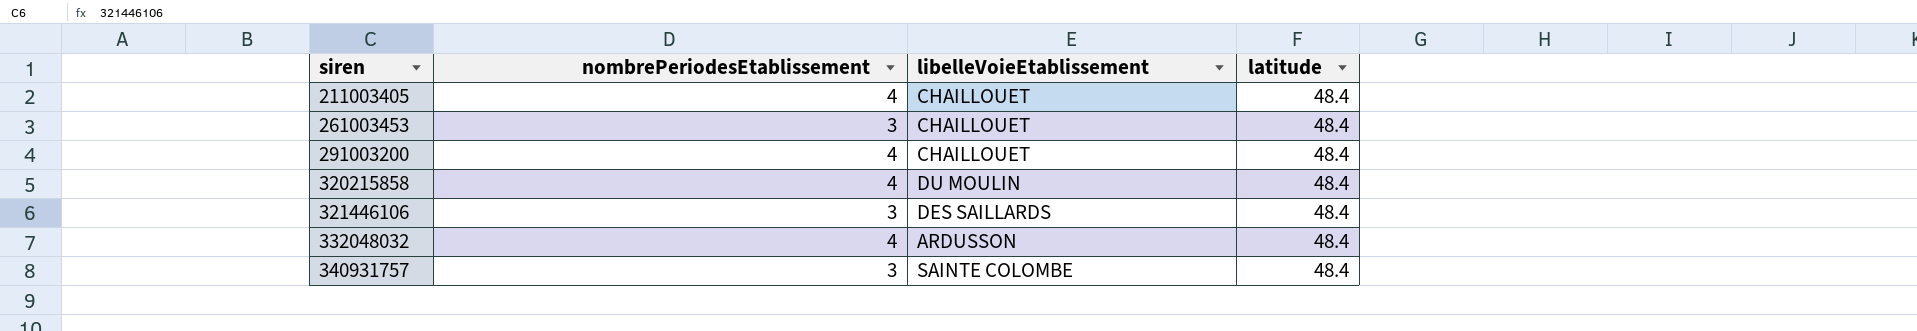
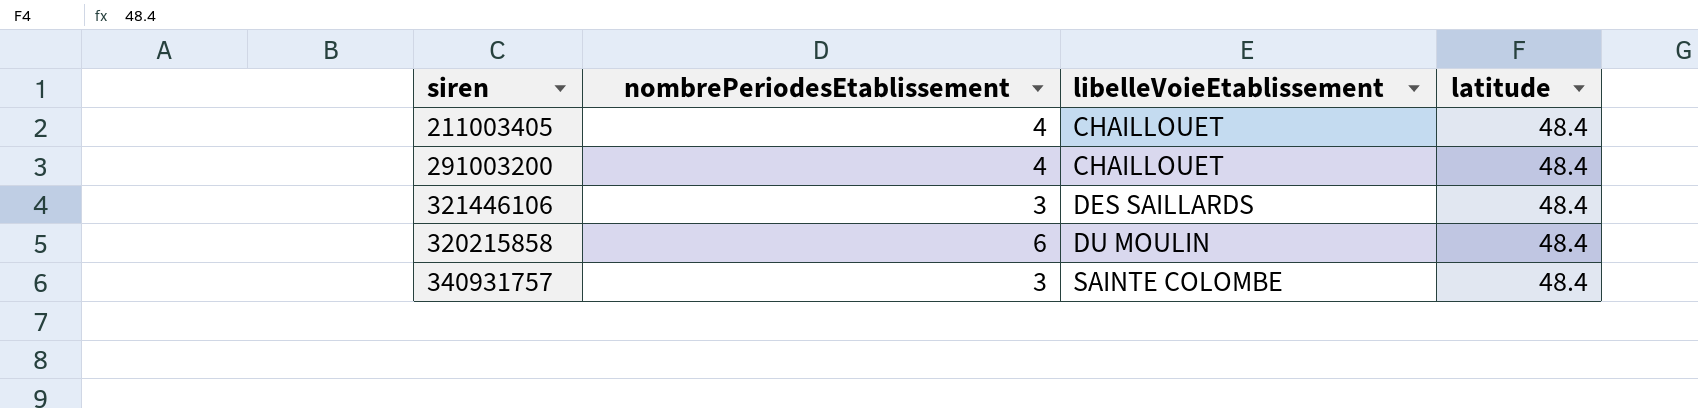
row order: siren ascending -> libelleVoieEtablissement ascending
row 261003453: 3 | CHAILLOUET | 48.4 -> none
row 332048032: 4 | ARDUSSON | 48.4 -> none
320215858 | nombrePeriodesEtablissement: 4 -> 6

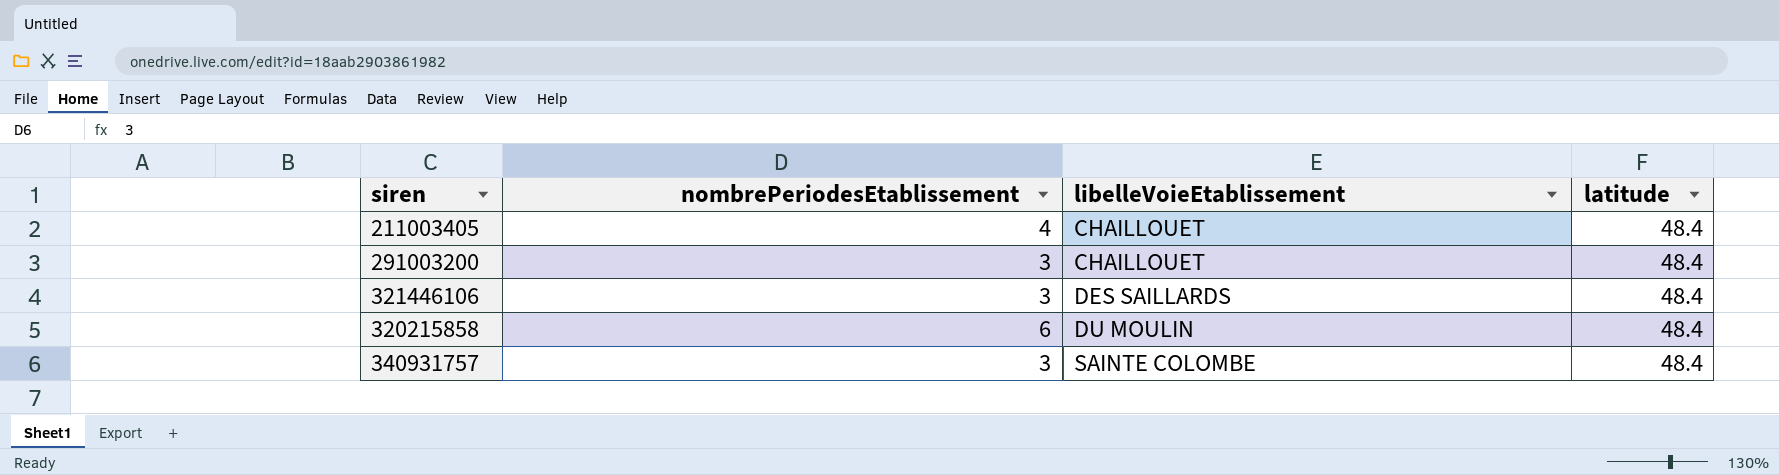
291003200 | nombrePeriodesEtablissement: 4 -> 3

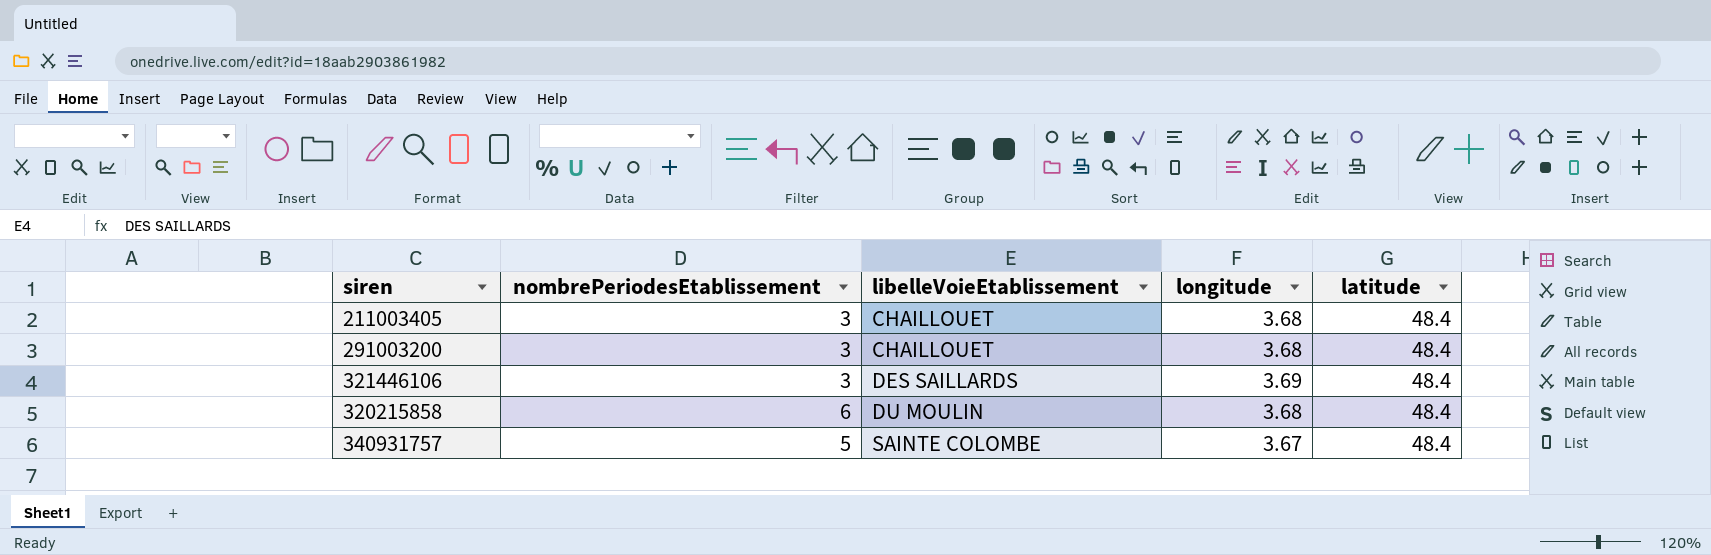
column longitude | position: none -> 4
211003405 | nombrePeriodesEtablissement: 4 -> 3
340931757 | nombrePeriodesEtablissement: 3 -> 5

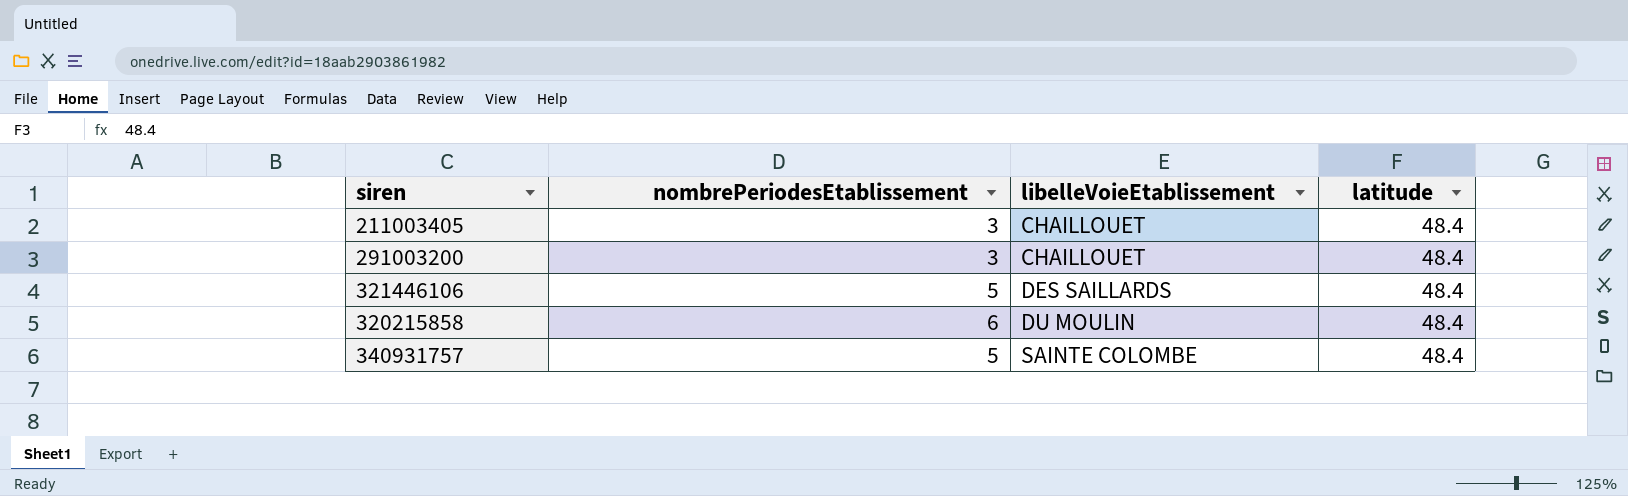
column longitude | position: 4 -> none
321446106 | nombrePeriodesEtablissement: 3 -> 5

